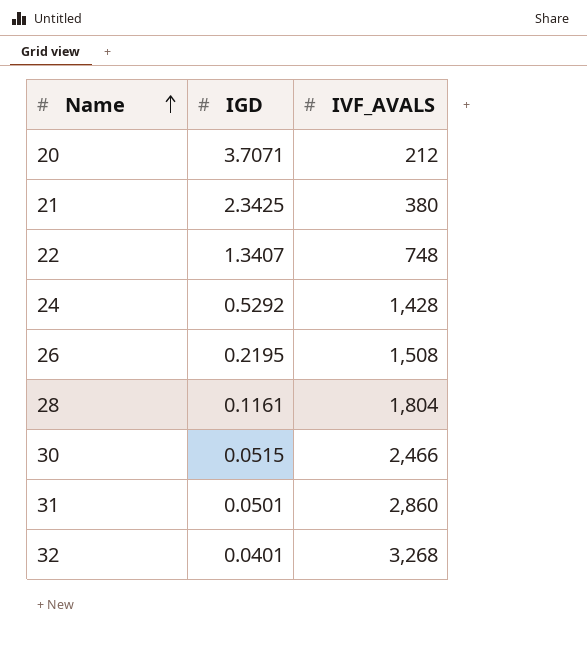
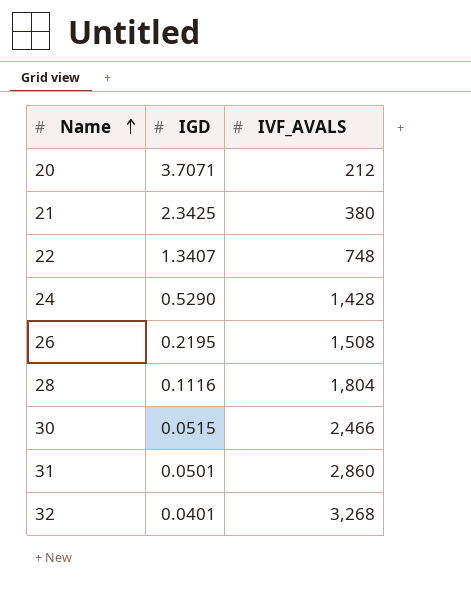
24 | IGD: 0.5292 -> 0.5290
28 | IGD: 0.1161 -> 0.1116

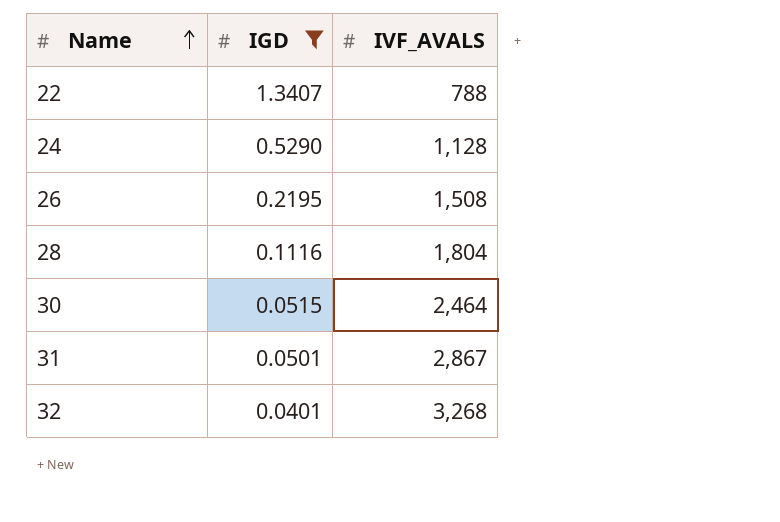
filter: none -> IGD <= 1.3407
22 | IVF_AVALS: 748 -> 788
24 | IVF_AVALS: 1,428 -> 1,128
30 | IVF_AVALS: 2,466 -> 2,464
31 | IVF_AVALS: 2,860 -> 2,867

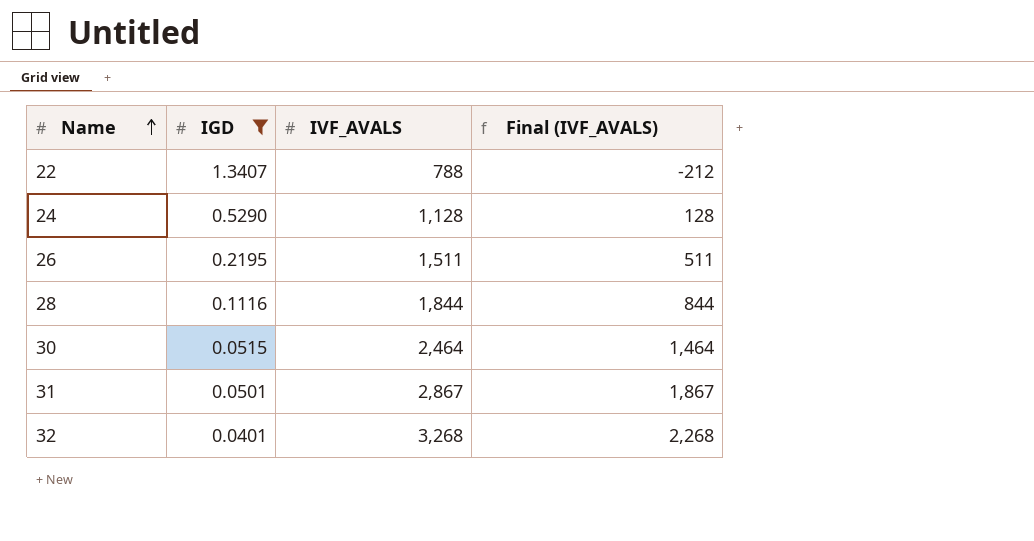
column Final (IVF_AVALS) | formula: none -> [IVF_AVALS] - 1000
26 | IVF_AVALS: 1,508 -> 1,511
28 | IVF_AVALS: 1,804 -> 1,844

